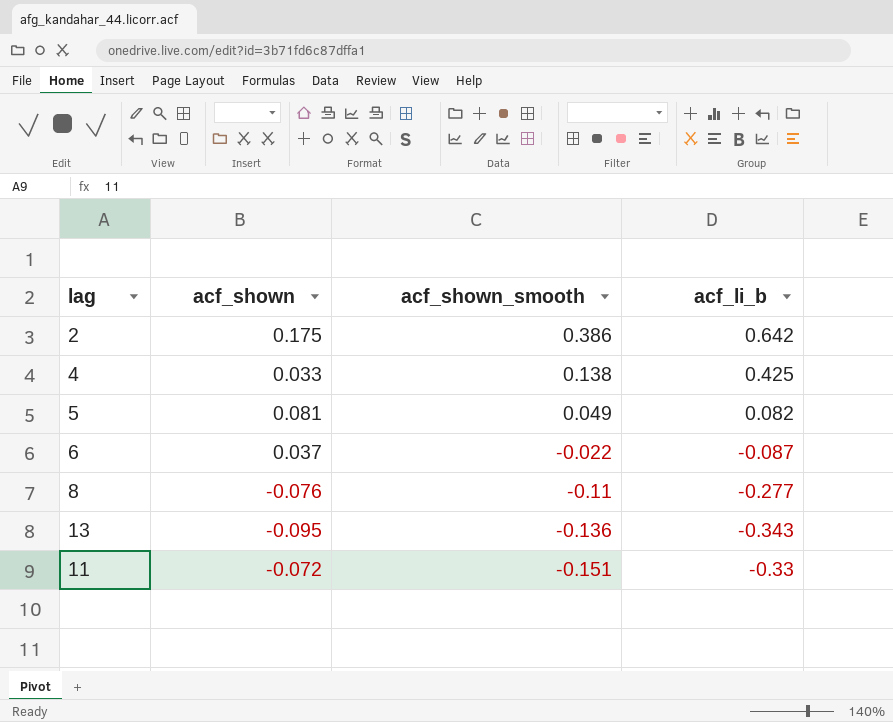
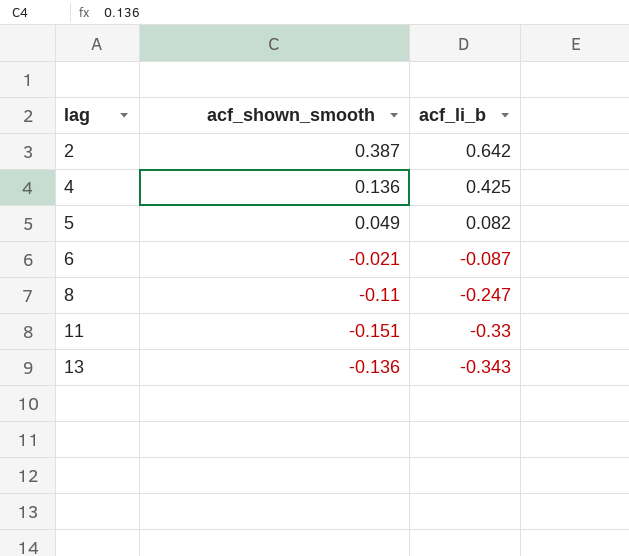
row order: acf_shown_smooth descending -> lag ascending
column acf_shown | position: 2 -> none
2 | acf_shown_smooth: 0.386 -> 0.387
4 | acf_shown_smooth: 0.138 -> 0.136
6 | acf_shown_smooth: -0.022 -> -0.021
8 | acf_li_b: -0.277 -> -0.247

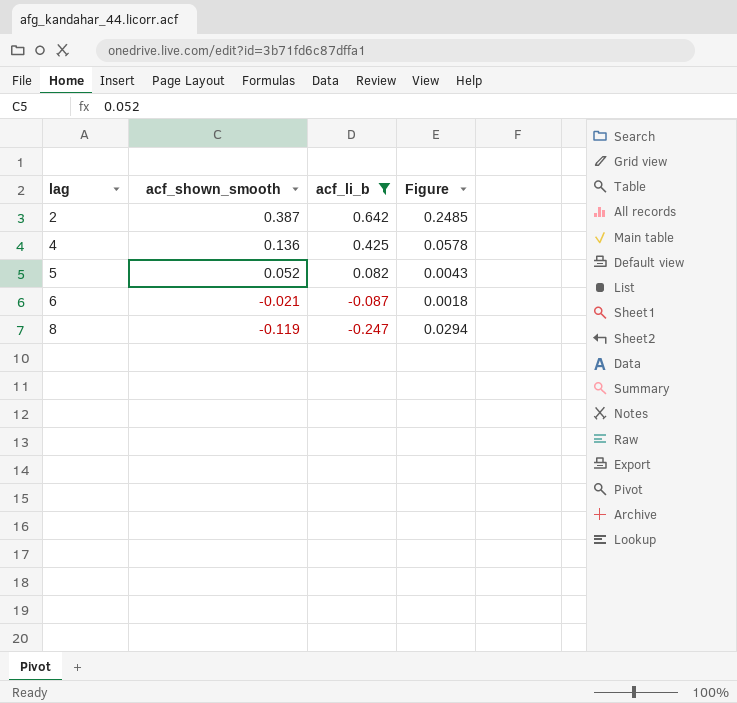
filter: none -> acf_li_b >= -0.247
column Figure | formula: none -> [acf_shown_smooth] * [acf_li_b]
5 | acf_shown_smooth: 0.049 -> 0.052
8 | acf_shown_smooth: -0.11 -> -0.119

